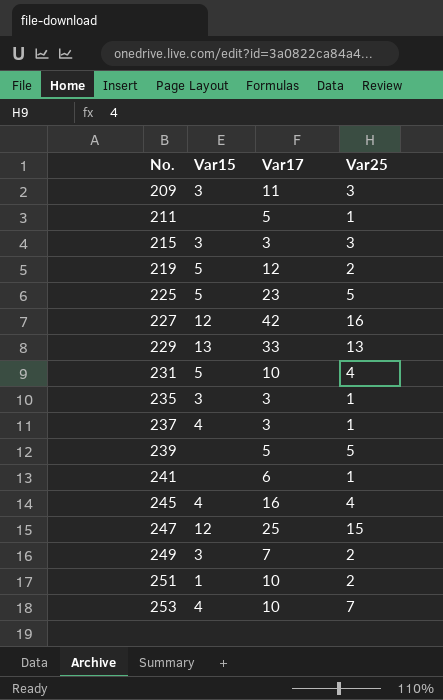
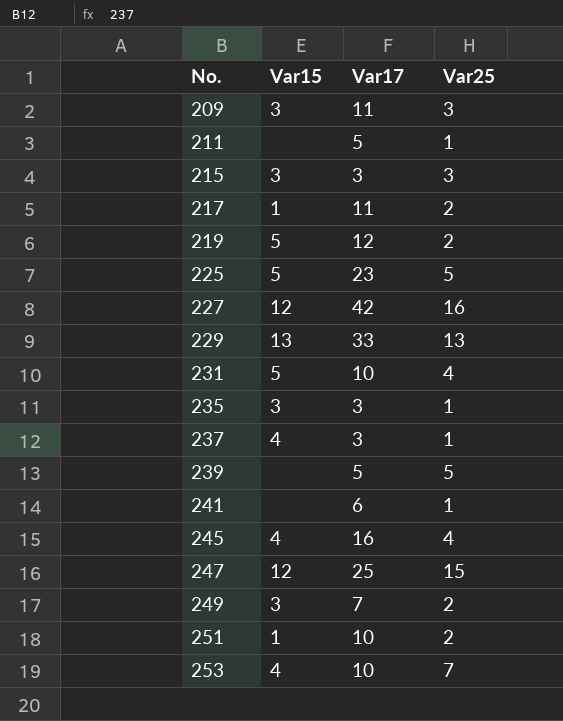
row 217: none -> 1 | 11 | 2

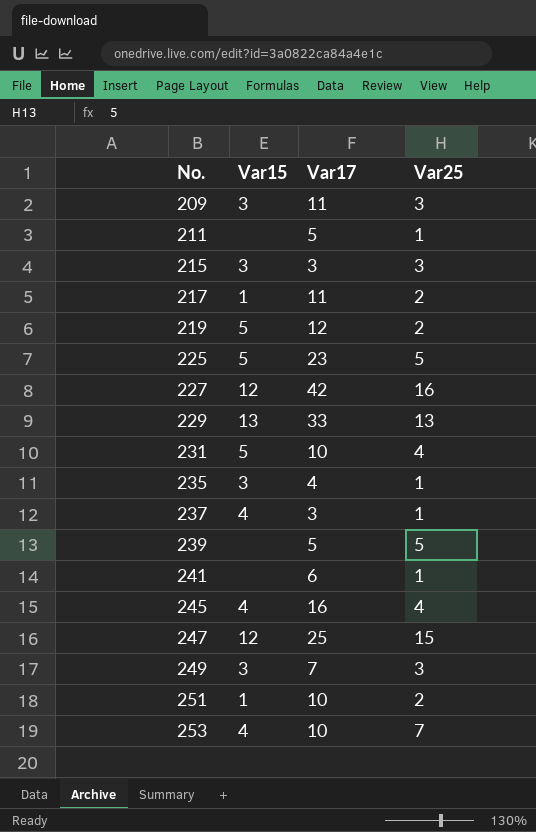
235 | Var17: 3 -> 4
249 | Var25: 2 -> 3

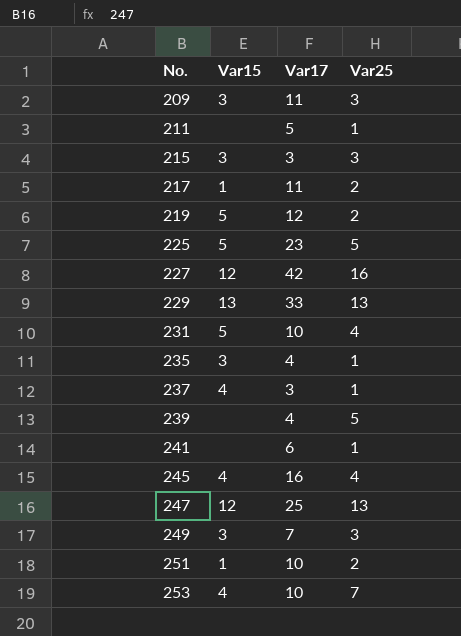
239 | Var17: 5 -> 4
247 | Var25: 15 -> 13

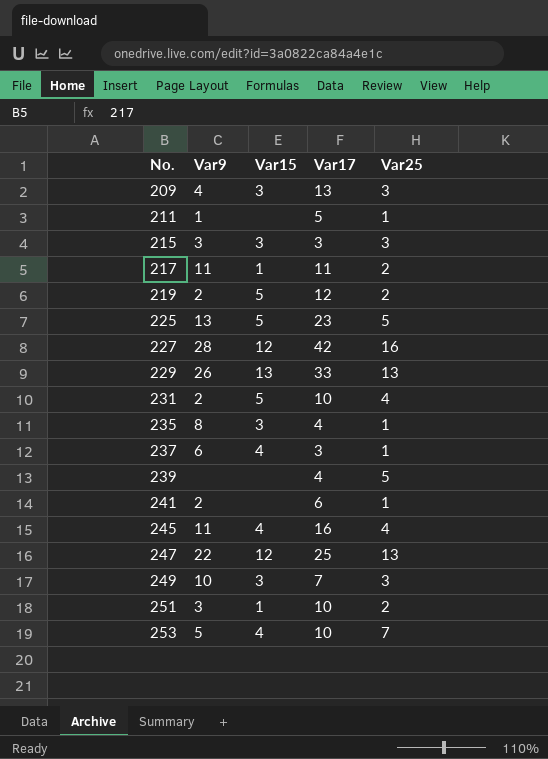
column Var9 | position: none -> 2
209 | Var17: 11 -> 13

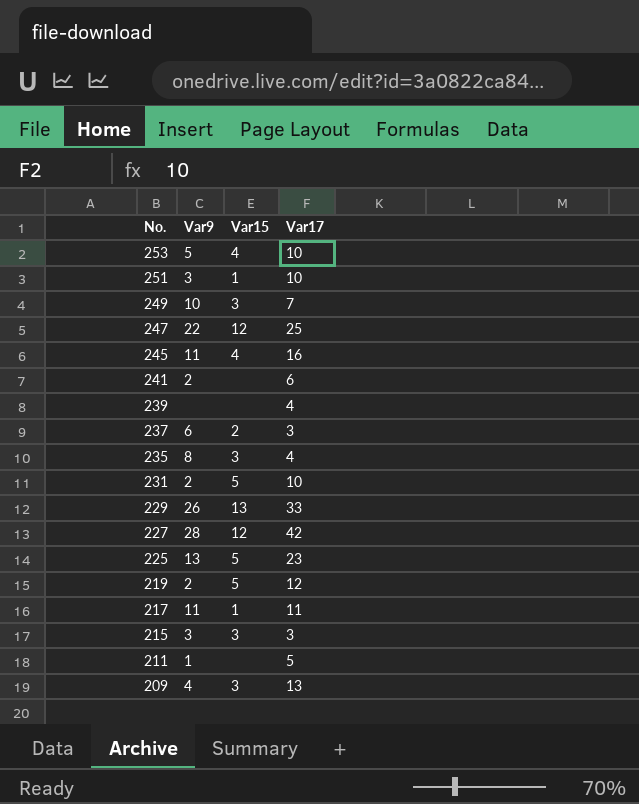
row order: No. ascending -> No. descending
column Var25 | position: 5 -> none
237 | Var15: 4 -> 2

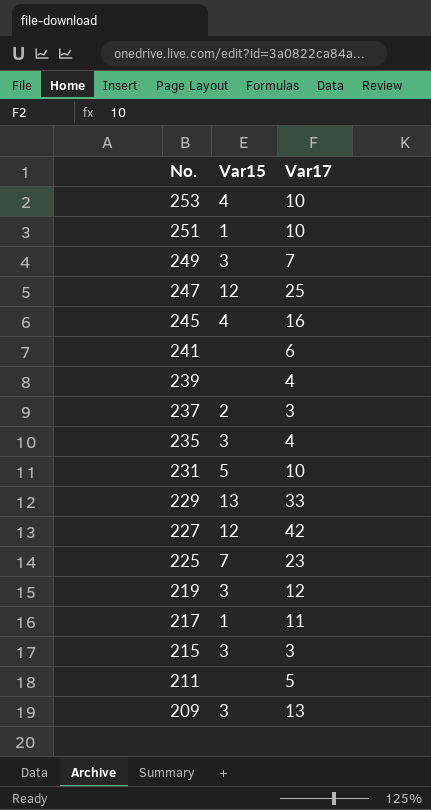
column Var9 | position: 2 -> none
225 | Var15: 5 -> 7
219 | Var15: 5 -> 3

